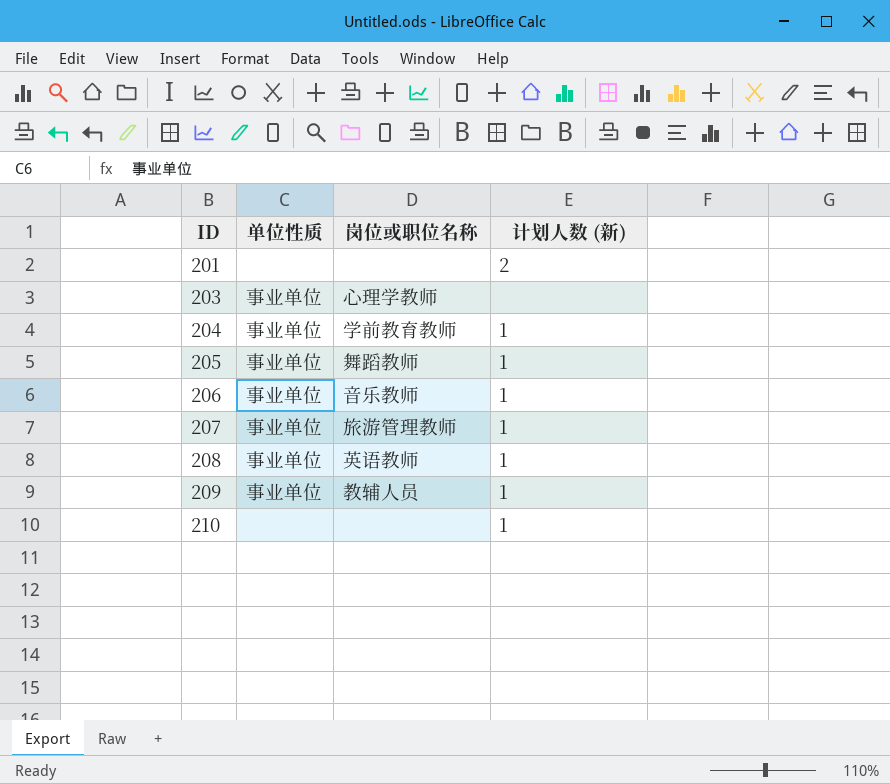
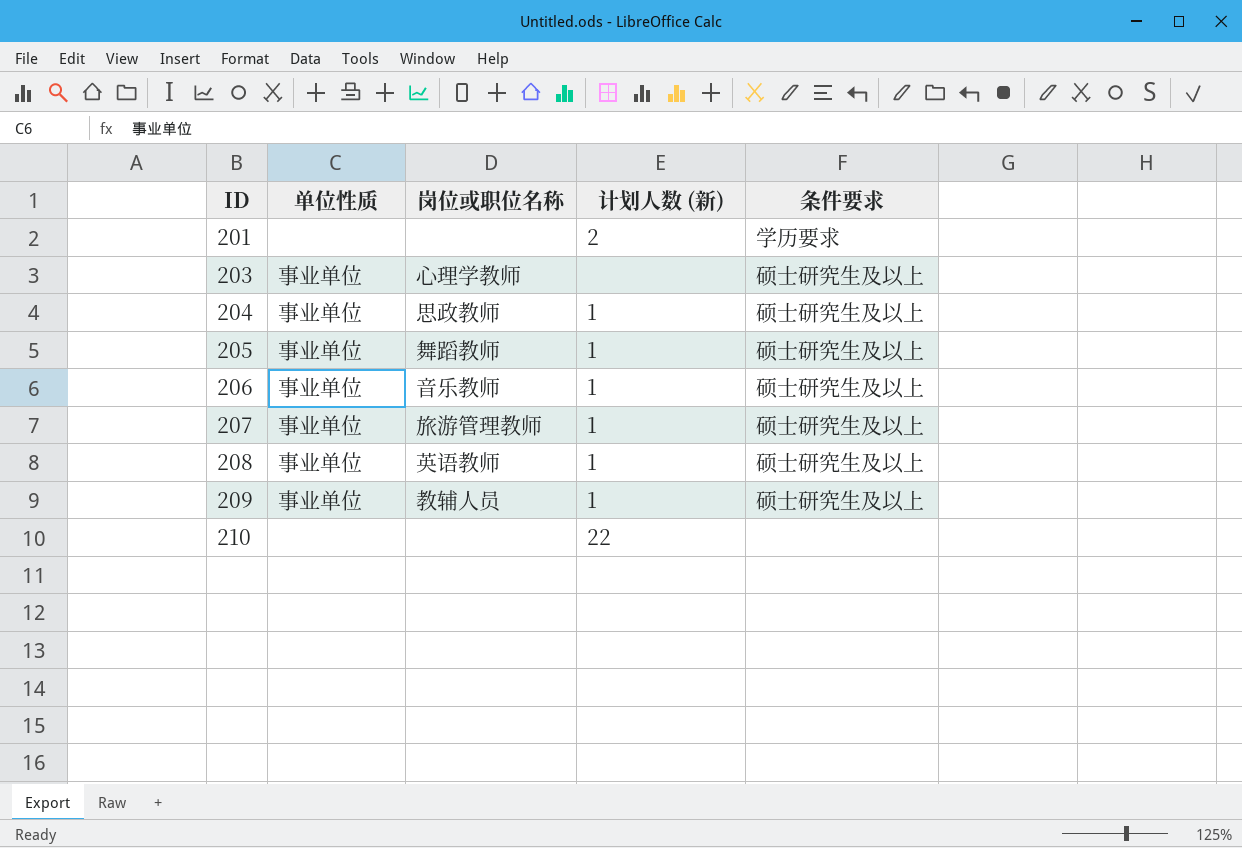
column 条件要求 | position: none -> 5
204 | 岗位或职位名称: 学前教育教师 -> 思政教师
210 | 计划人数 (新): 1 -> 22

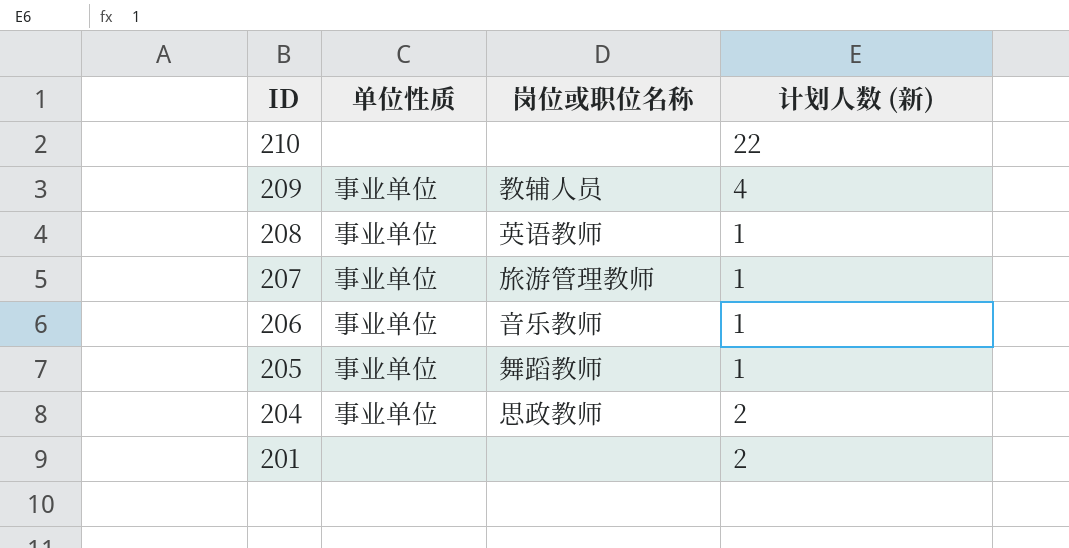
row order: ID ascending -> ID descending
column 条件要求 | position: 5 -> none
row 203: 事业单位 | 心理学教师 | none | 硕士研究生及以上 -> none
209 | 计划人数 (新): 1 -> 4
204 | 计划人数 (新): 1 -> 2

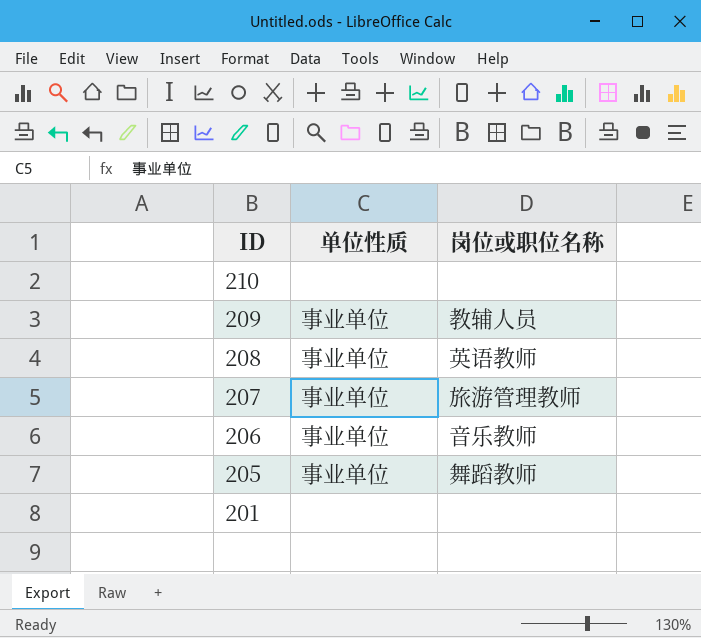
column 计划人数 (新) | position: 4 -> none
row 204: 事业单位 | 思政教师 | 2 -> none

